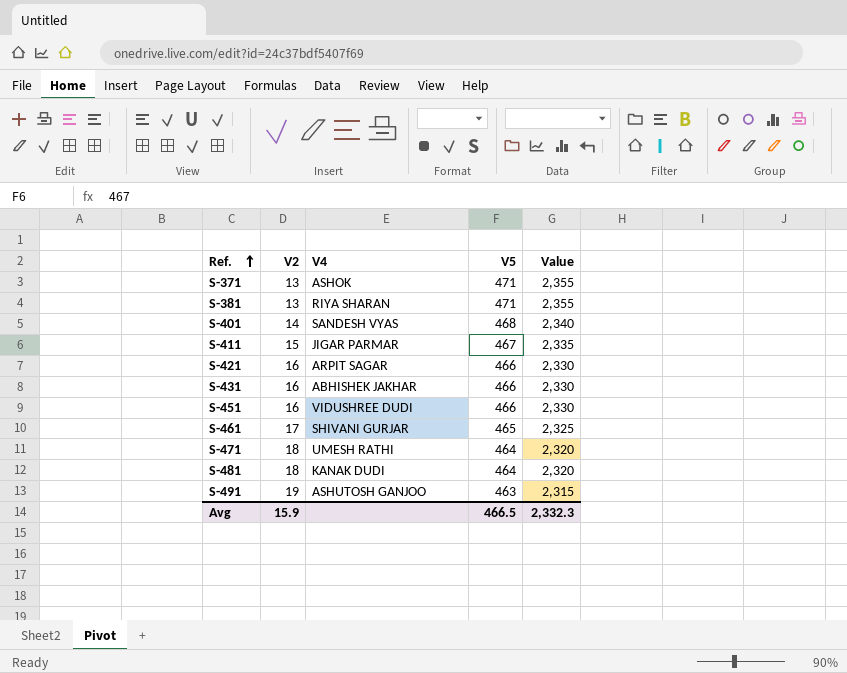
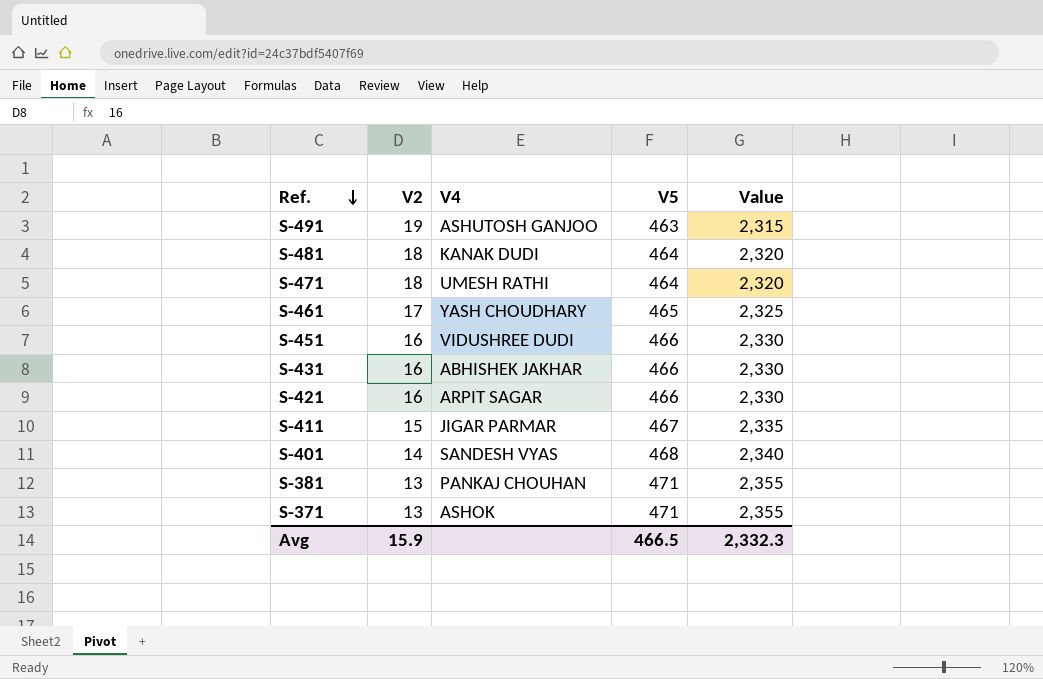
row order: Ref. ascending -> Ref. descending
S-461 | V4: SHIVANI GURJAR -> YASH CHOUDHARY
S-381 | V4: RIYA SHARAN -> PANKAJ CHOUHAN

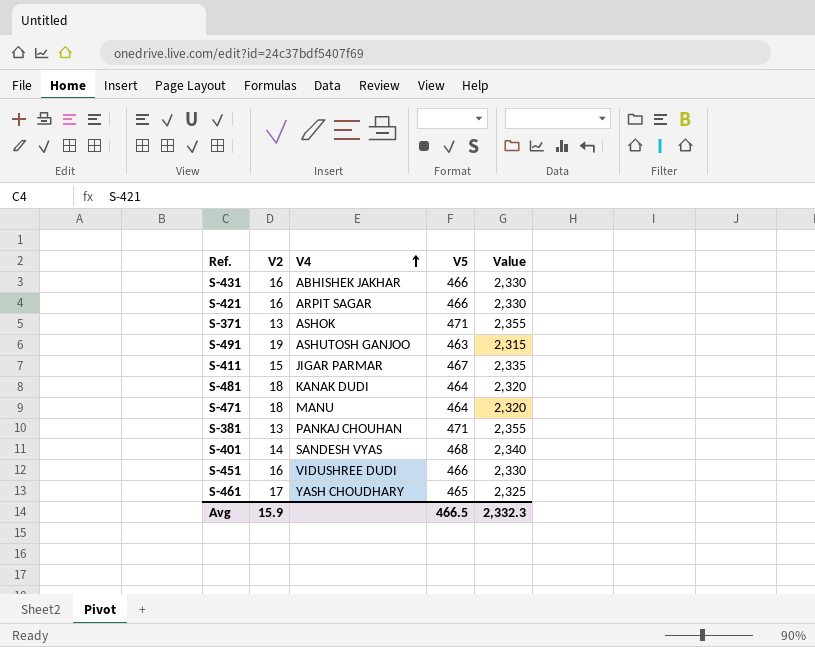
row order: Ref. descending -> V4 ascending
S-471 | V4: UMESH RATHI -> MANU

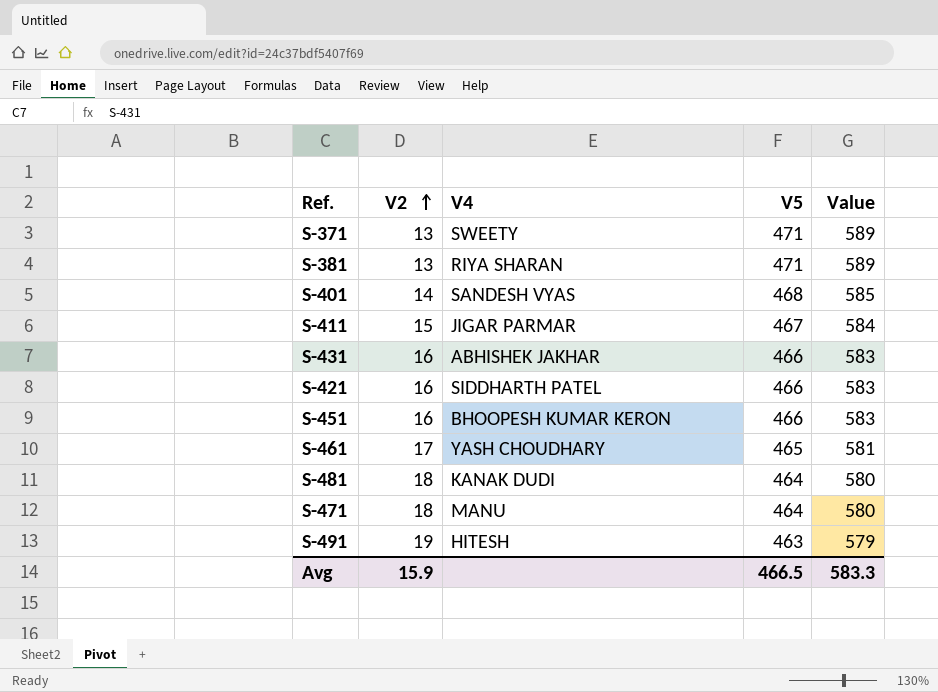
row order: V4 ascending -> V2 ascending
column Value | formula: [V5] * 5 -> [V5] * 1.25
S-371 | V4: ASHOK -> SWEETY
S-381 | V4: PANKAJ CHOUHAN -> RIYA SHARAN
S-421 | V4: ARPIT SAGAR -> SIDDHARTH PATEL
S-451 | V4: VIDUSHREE DUDI -> BHOOPESH KUMAR KERON
S-491 | V4: ASHUTOSH GANJOO -> HITESH
Avg | Value: 2,332.3 -> 583.3

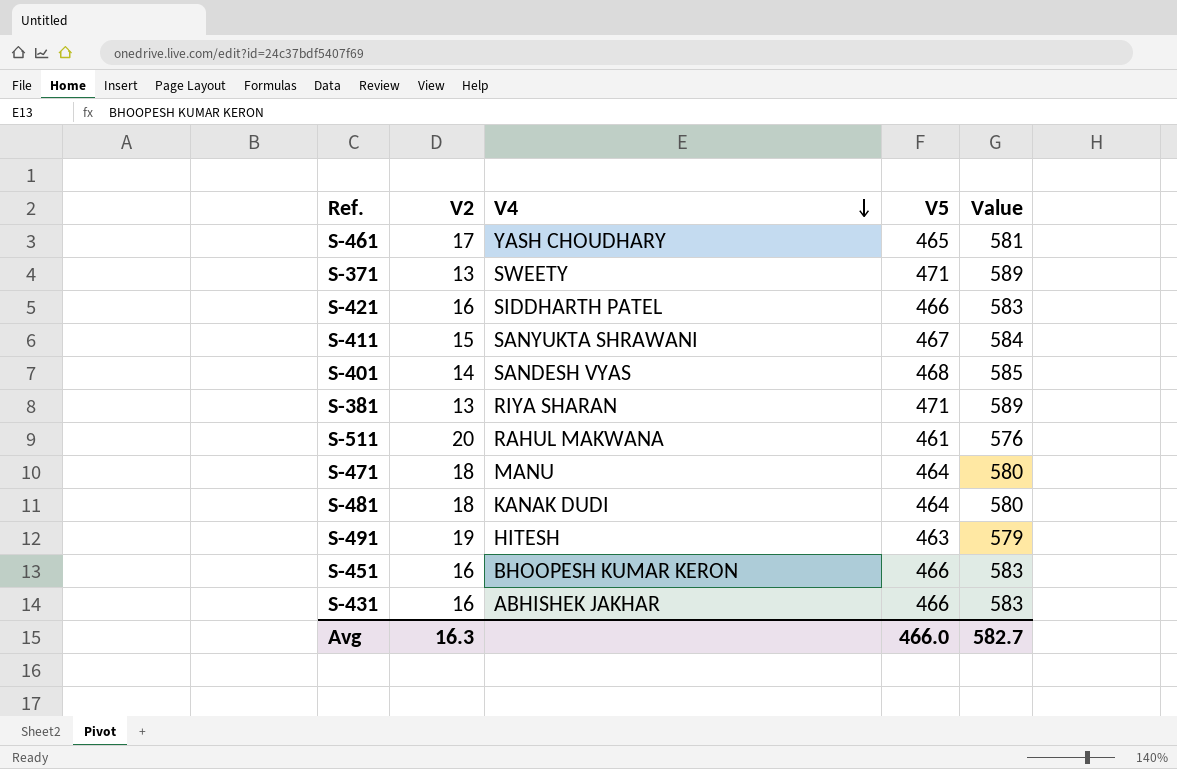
row order: V2 ascending -> V4 descending
S-411 | V4: JIGAR PARMAR -> SANYUKTA SHRAWANI
row S-511: none -> 20 | RAHUL MAKWANA | 461 | 576
Avg | V2: 15.9 -> 16.3
Avg | V5: 466.5 -> 466.0
Avg | Value: 583.3 -> 582.7

